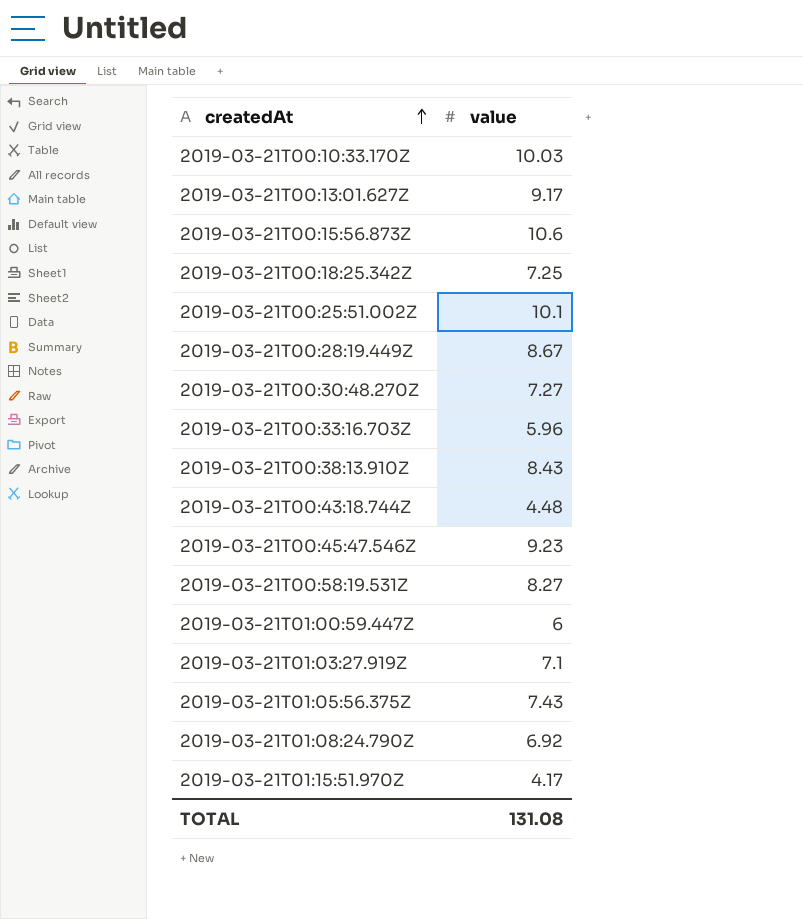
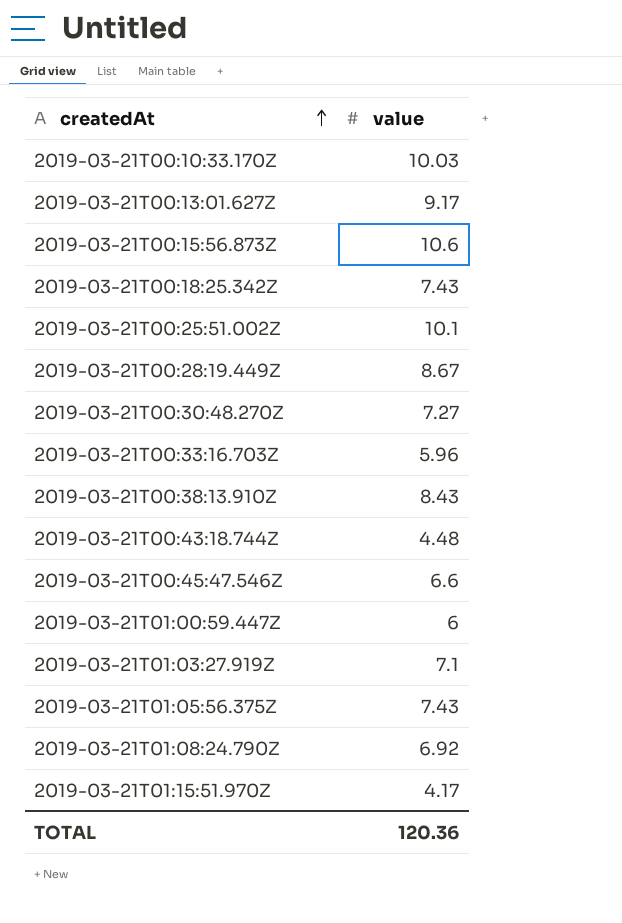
row 2019-03-21T00:58:19.531Z: 8.27 -> none
2019-03-21T00:18:25.342Z | value: 7.25 -> 7.43
2019-03-21T00:45:47.546Z | value: 9.23 -> 6.6
TOTAL | value: 131.08 -> 120.36

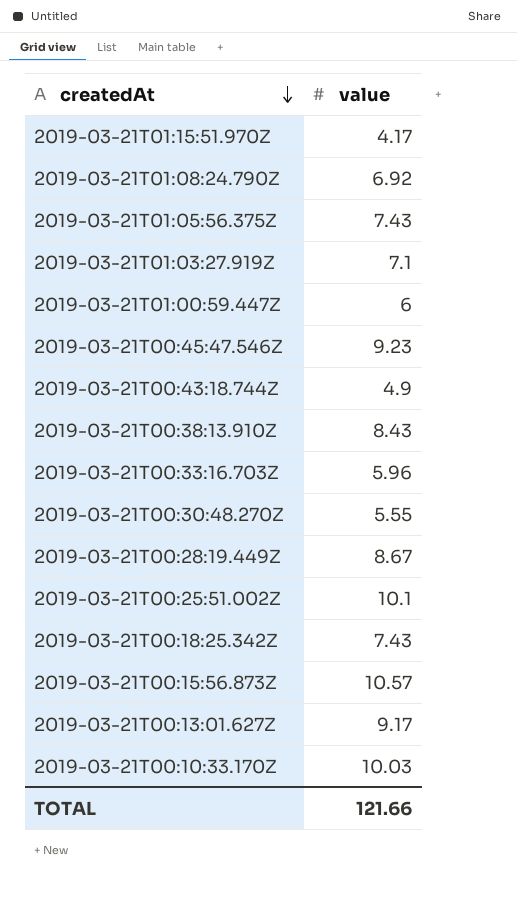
row order: createdAt ascending -> createdAt descending
2019-03-21T00:45:47.546Z | value: 6.6 -> 9.23
2019-03-21T00:43:18.744Z | value: 4.48 -> 4.9
2019-03-21T00:30:48.270Z | value: 7.27 -> 5.55
2019-03-21T00:15:56.873Z | value: 10.6 -> 10.57
TOTAL | value: 120.36 -> 121.66

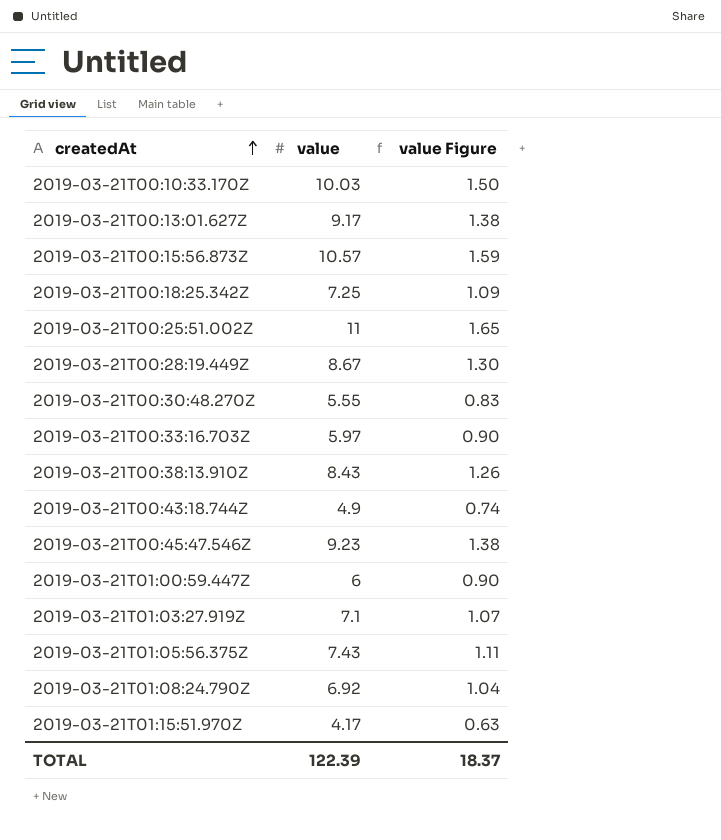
row order: createdAt descending -> createdAt ascending
column value Figure | formula: none -> [value] * 0.15
2019-03-21T00:18:25.342Z | value: 7.43 -> 7.25
2019-03-21T00:25:51.002Z | value: 10.1 -> 11
2019-03-21T00:33:16.703Z | value: 5.96 -> 5.97
TOTAL | value: 121.66 -> 122.39

